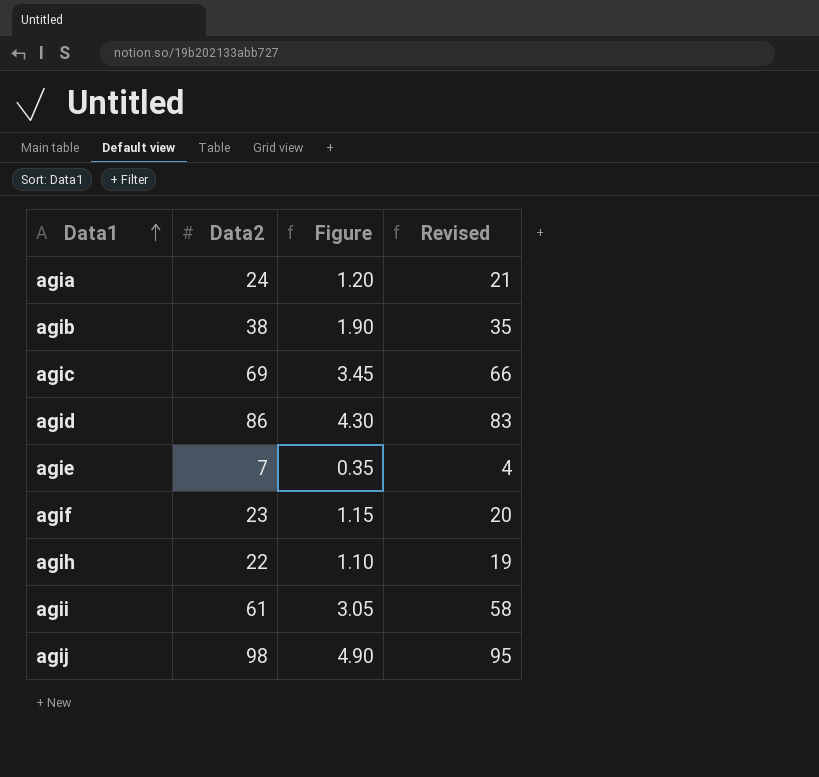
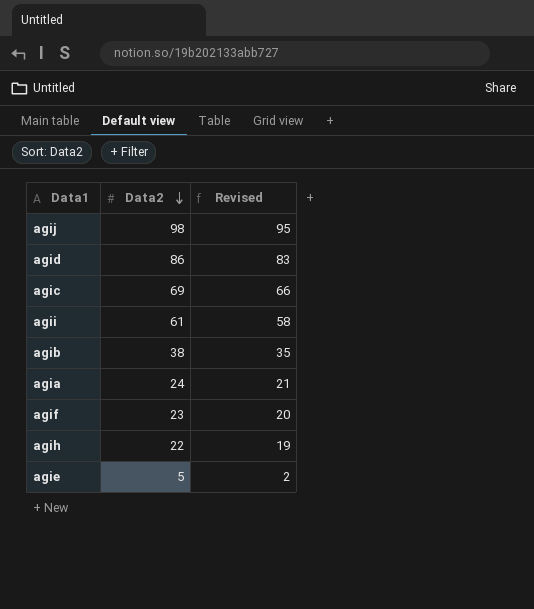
row order: Data1 ascending -> Data2 descending
column Figure | formula: [Data2] * 0.05 -> none
agie | Data2: 7 -> 5
agie | Revised: 4 -> 2

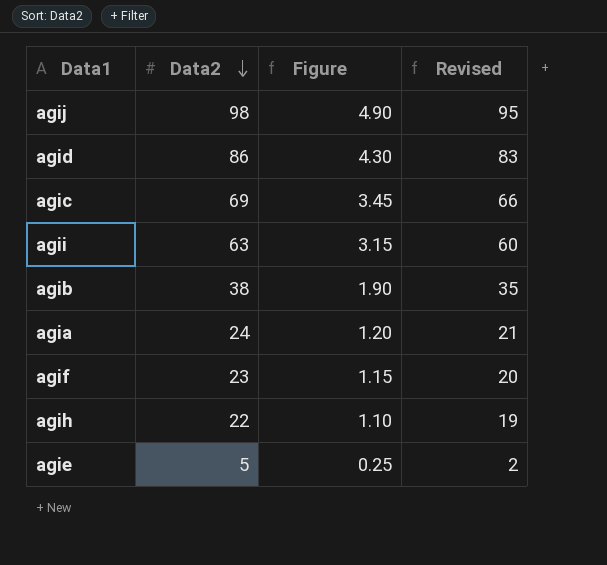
column Figure | formula: none -> [Data2] * 0.05
agii | Data2: 61 -> 63
agii | Revised: 58 -> 60

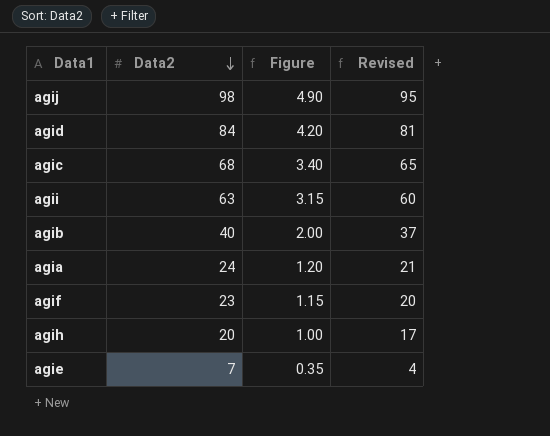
agid | Data2: 86 -> 84
agid | Figure: 4.30 -> 4.20
agid | Revised: 83 -> 81
agic | Data2: 69 -> 68
agic | Figure: 3.45 -> 3.40
agic | Revised: 66 -> 65
agib | Data2: 38 -> 40
agib | Figure: 1.90 -> 2.00
agib | Revised: 35 -> 37
agih | Data2: 22 -> 20
agih | Figure: 1.10 -> 1.00
agih | Revised: 19 -> 17
agie | Data2: 5 -> 7
agie | Figure: 0.25 -> 0.35
agie | Revised: 2 -> 4

